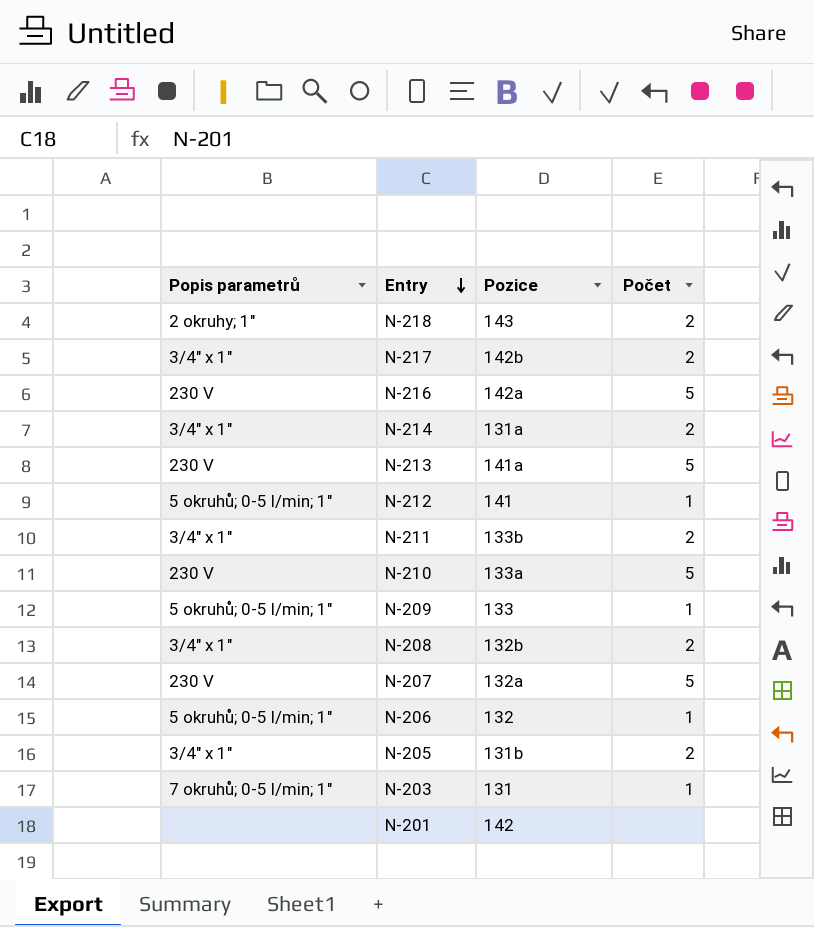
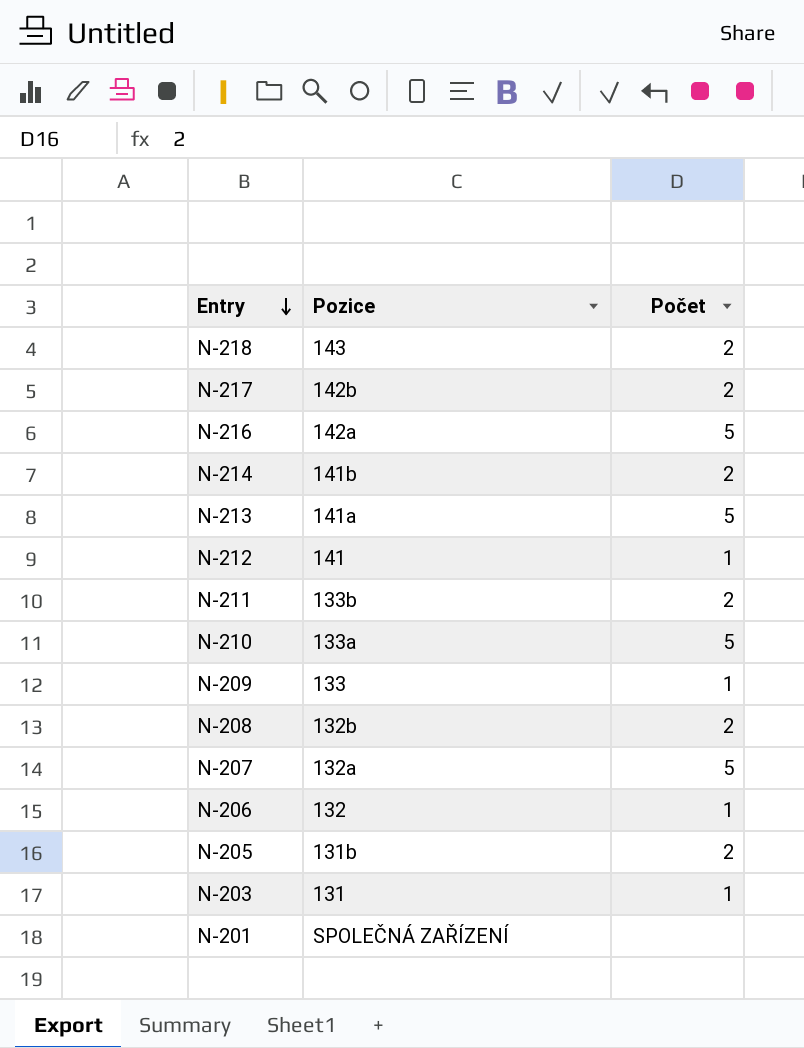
column Popis parametrů | position: 1 -> none
N-214 | Pozice: 131a -> 141b
N-201 | Pozice: 142 -> SPOLEČNÁ ZAŘÍZENÍ

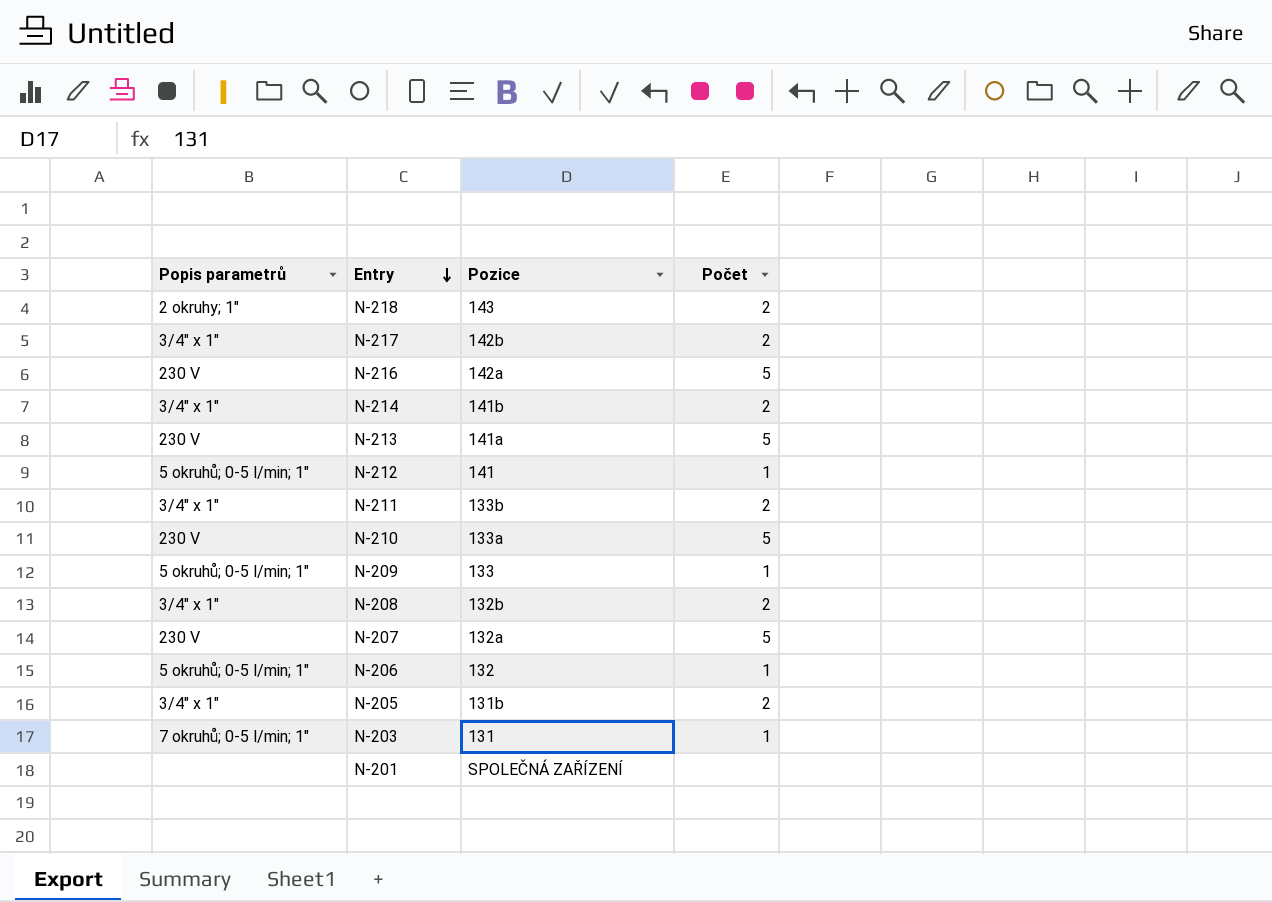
column Popis parametrů | position: none -> 1

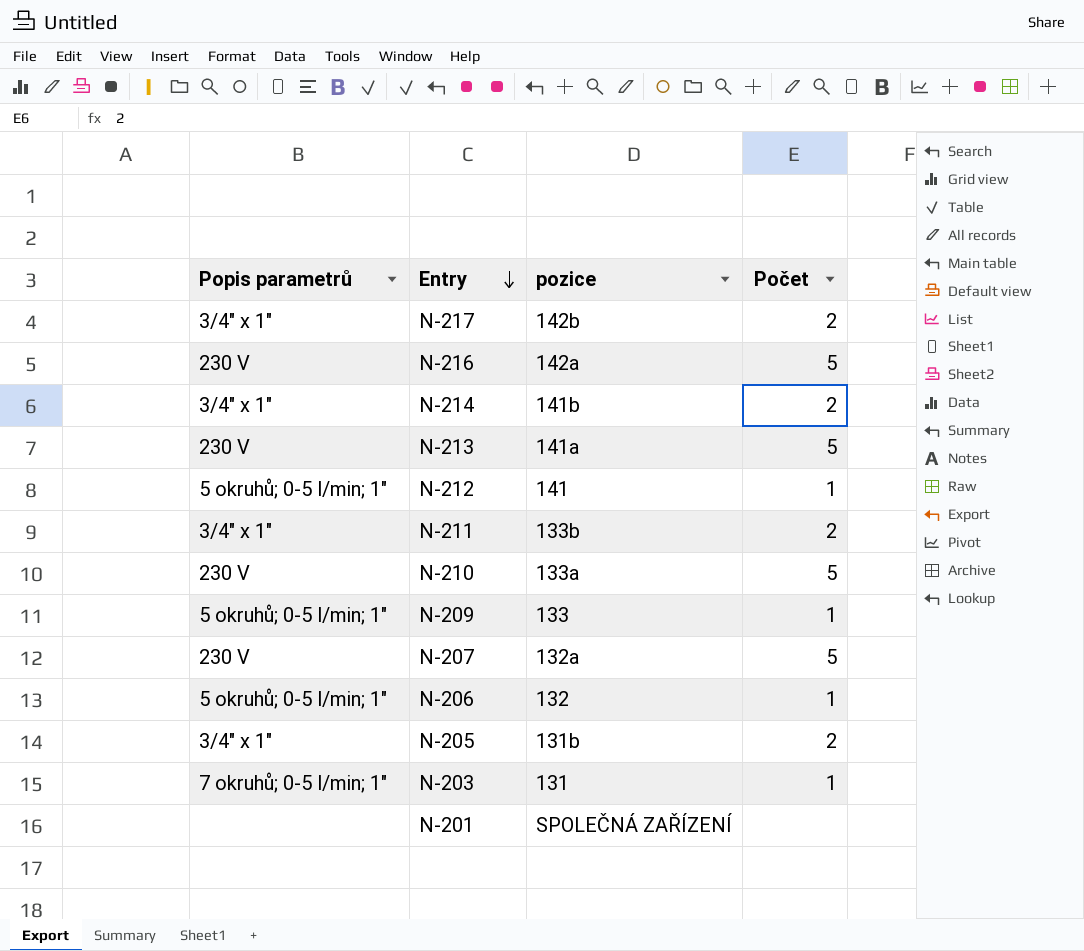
column name: Pozice -> pozice
row N-218: 2 okruhy; 1" | 143 | 2 -> none
row N-208: 3/4" x 1" | 132b | 2 -> none

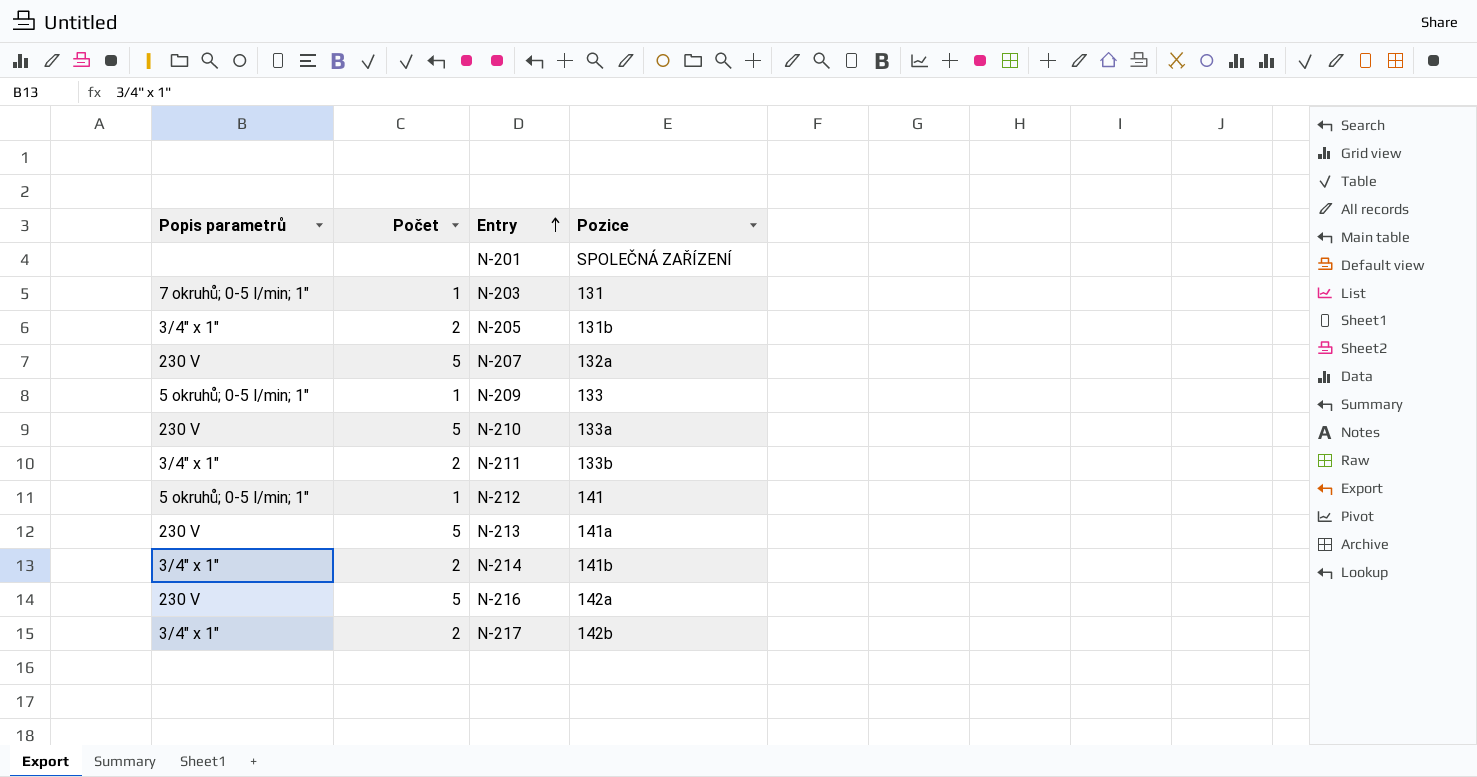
row order: Entry descending -> Entry ascending
column Počet | position: 4 -> 2
column name: pozice -> Pozice
row N-206: 5 okruhů; 0-5 l/min; 1" | 132 | 1 -> none

